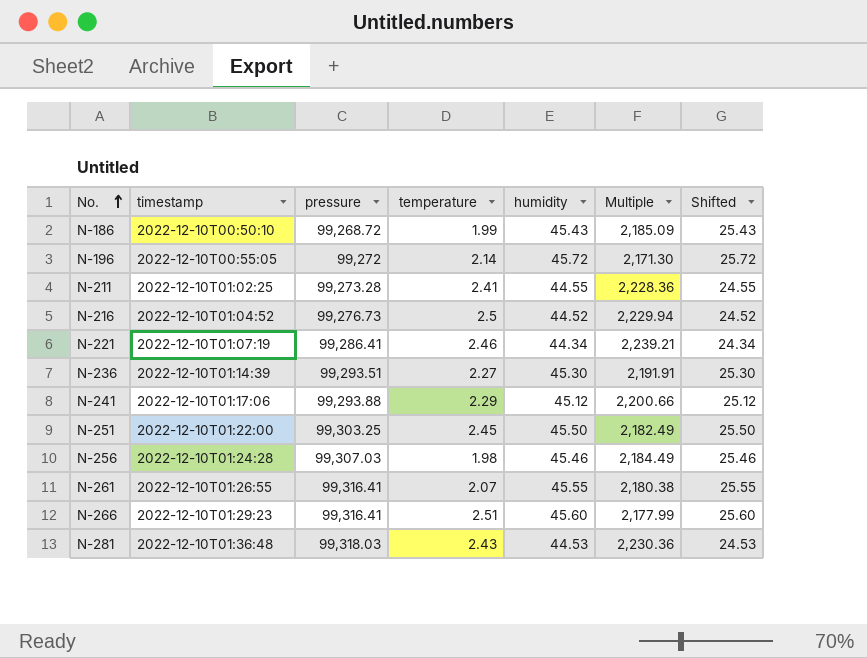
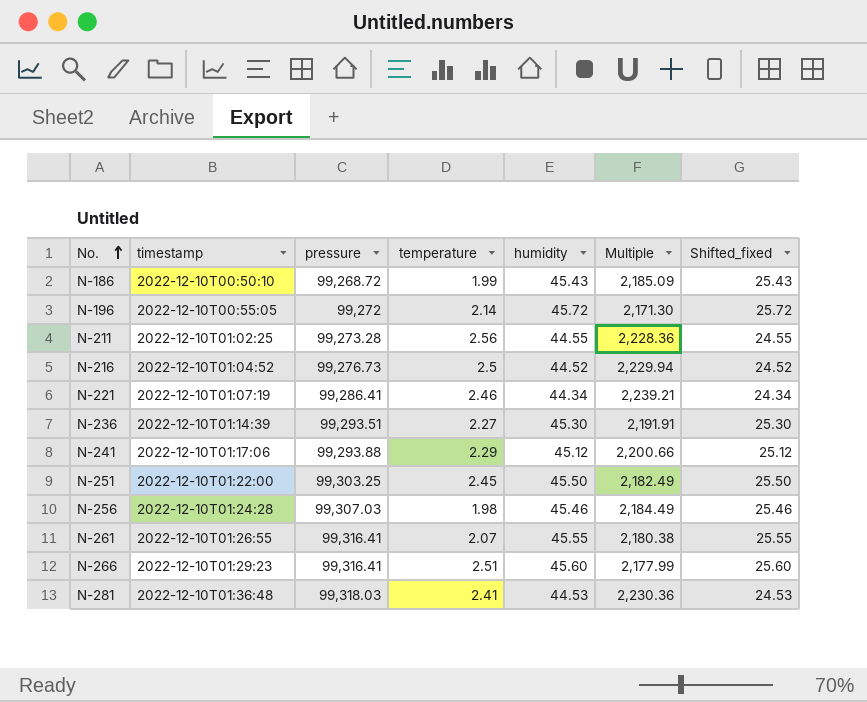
column name: Shifted -> Shifted_fixed
N-211 | temperature: 2.41 -> 2.56
N-281 | temperature: 2.43 -> 2.41

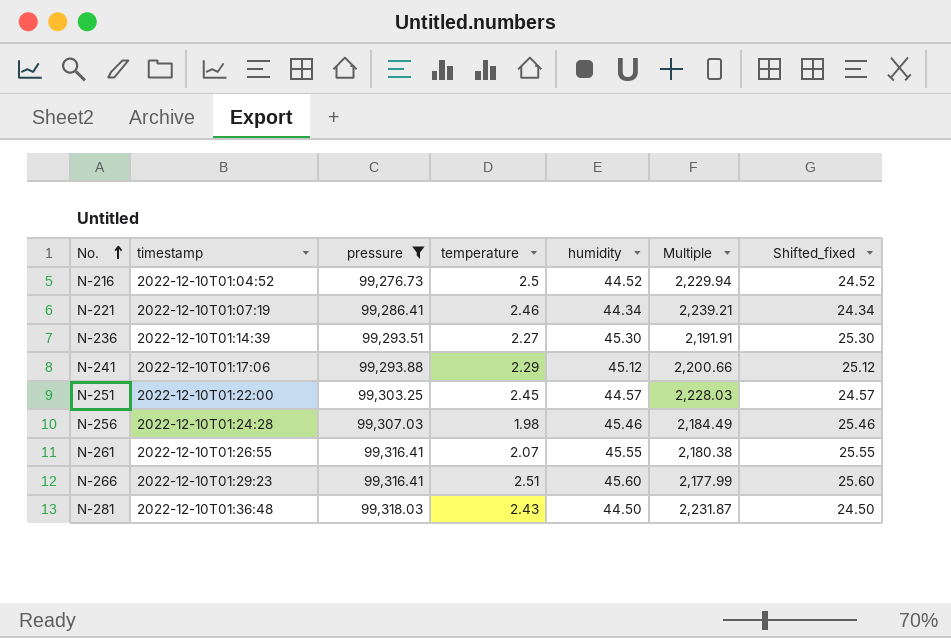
filter: none -> pressure >= 99,276.73
N-251 | humidity: 45.50 -> 44.57
N-251 | Multiple: 2,182.49 -> 2,228.03
N-251 | Shifted_fixed: 25.50 -> 24.57
N-281 | temperature: 2.41 -> 2.43
N-281 | humidity: 44.53 -> 44.50
N-281 | Multiple: 2,230.36 -> 2,231.87
N-281 | Shifted_fixed: 24.53 -> 24.50

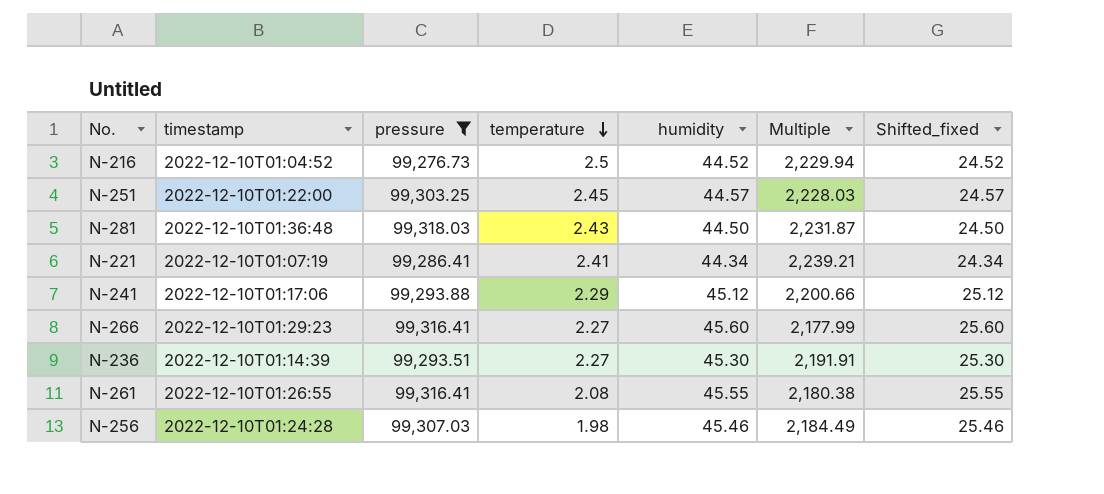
row order: No. ascending -> temperature descending
N-221 | temperature: 2.46 -> 2.41
N-266 | temperature: 2.51 -> 2.27
N-261 | temperature: 2.07 -> 2.08

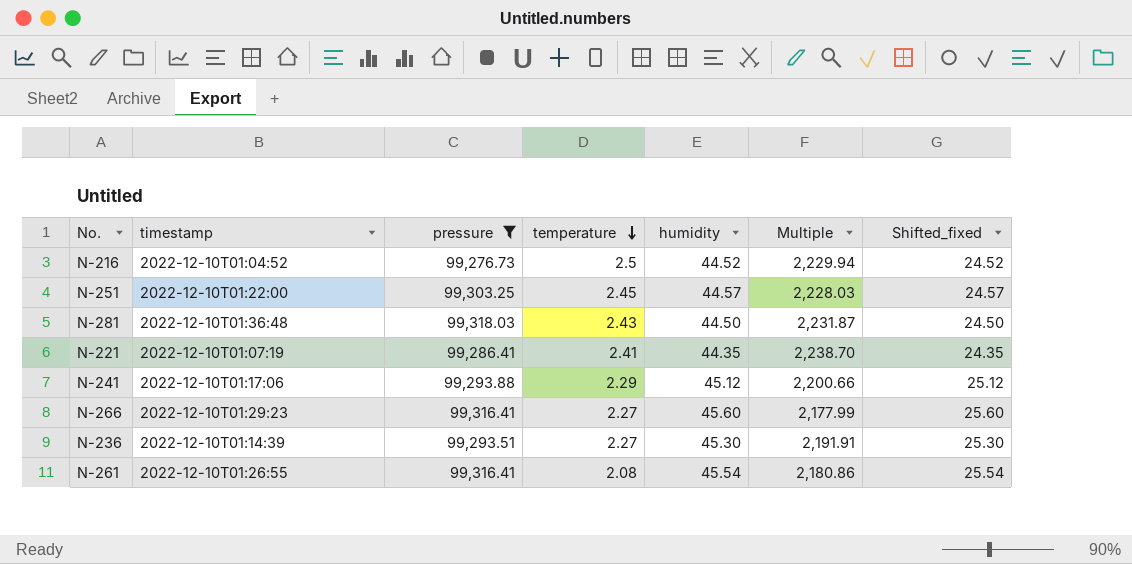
row N-256: 2022-12-10T01:24:28 | 99,307.03 | 1.98 | 45.46 | 2,184.49 | 25.46 -> none
N-221 | humidity: 44.34 -> 44.35
N-221 | Multiple: 2,239.21 -> 2,238.70
N-221 | Shifted_fixed: 24.34 -> 24.35
N-261 | humidity: 45.55 -> 45.54
N-261 | Multiple: 2,180.38 -> 2,180.86
N-261 | Shifted_fixed: 25.55 -> 25.54

